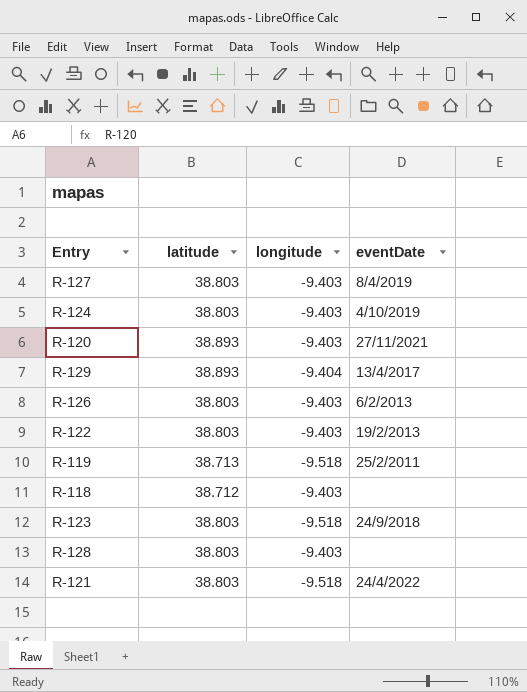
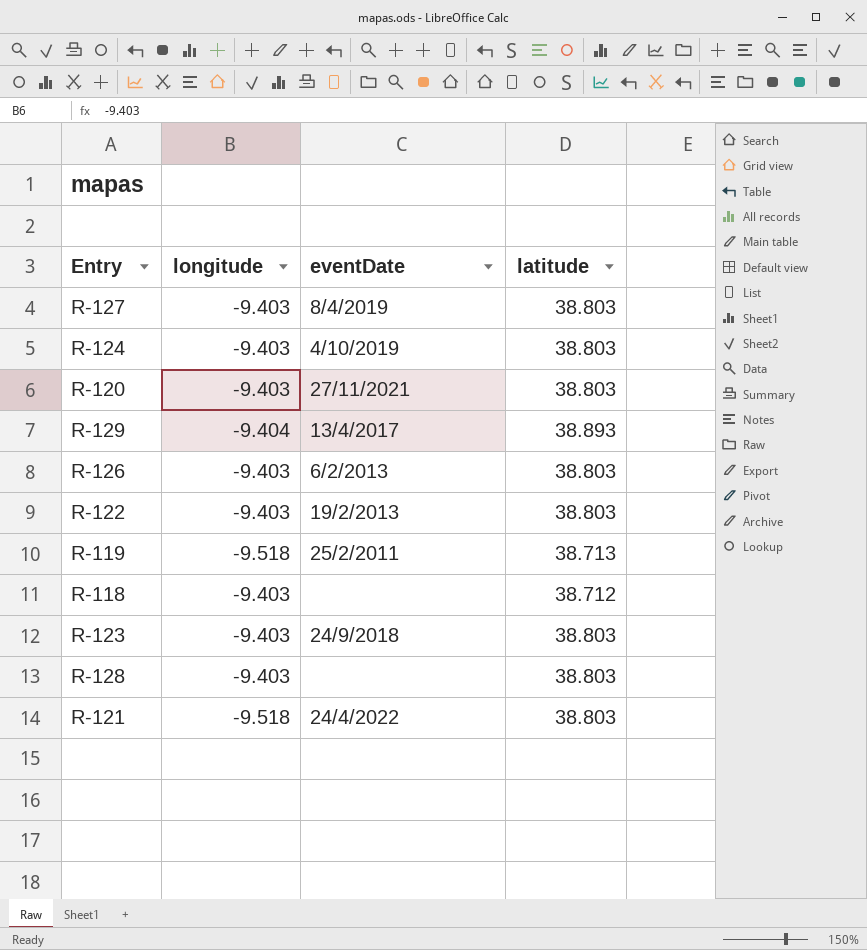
column latitude | position: 2 -> 4
R-120 | latitude: 38.893 -> 38.803
R-123 | longitude: -9.518 -> -9.403

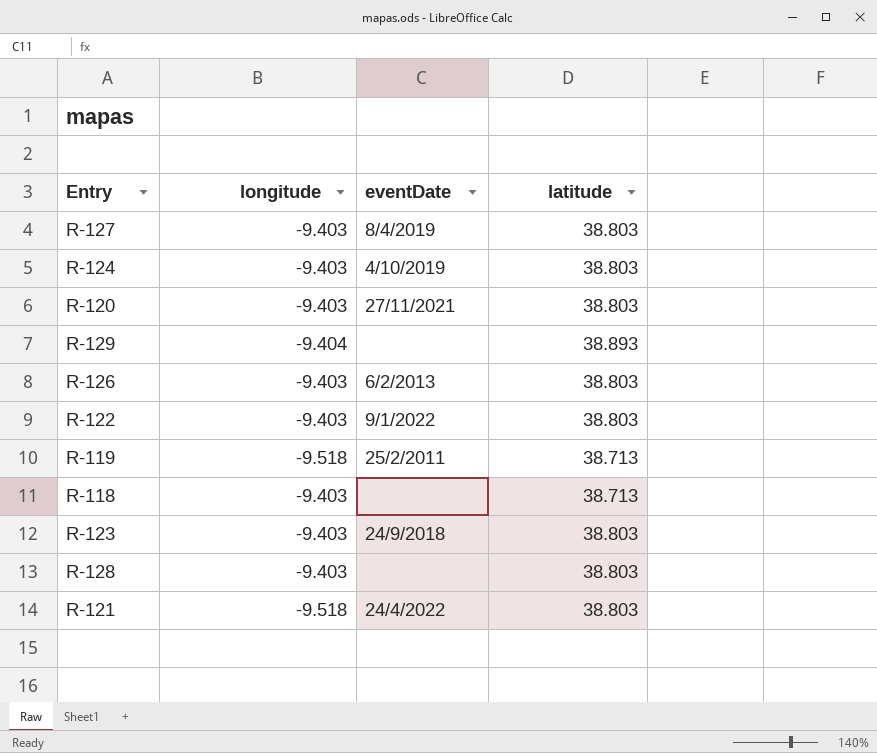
R-129 | eventDate: 13/4/2017 -> none
R-122 | eventDate: 19/2/2013 -> 9/1/2022
R-118 | latitude: 38.712 -> 38.713

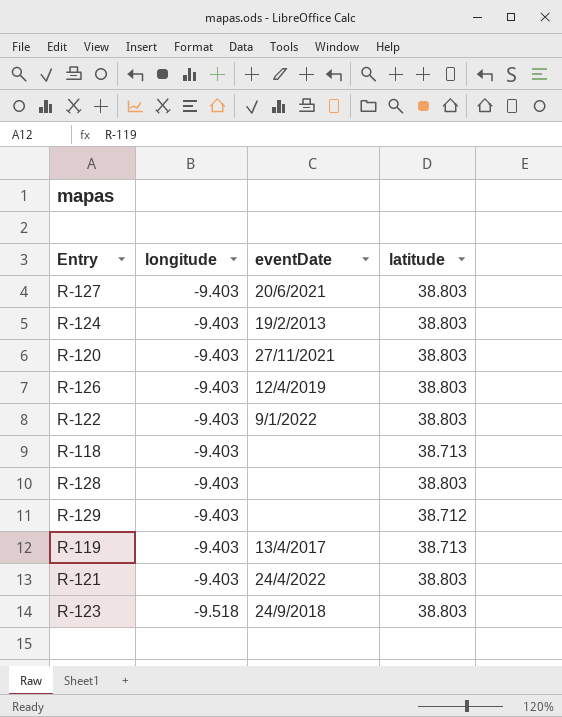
row order: none -> longitude descending
R-127 | eventDate: 8/4/2019 -> 20/6/2021
R-124 | eventDate: 4/10/2019 -> 19/2/2013
R-126 | eventDate: 6/2/2013 -> 12/4/2019
R-129 | longitude: -9.404 -> -9.403
R-129 | latitude: 38.893 -> 38.712
R-119 | longitude: -9.518 -> -9.403
R-119 | eventDate: 25/2/2011 -> 13/4/2017
R-121 | longitude: -9.518 -> -9.403
R-123 | longitude: -9.403 -> -9.518

